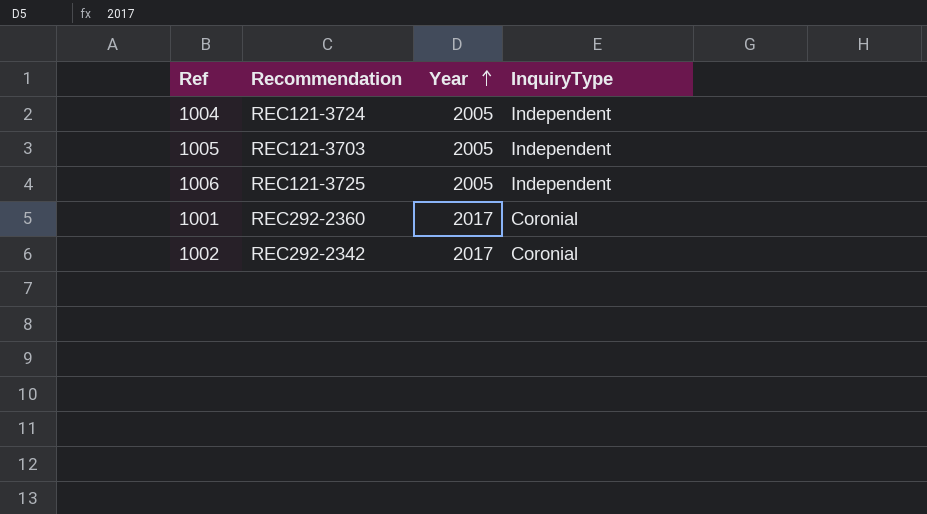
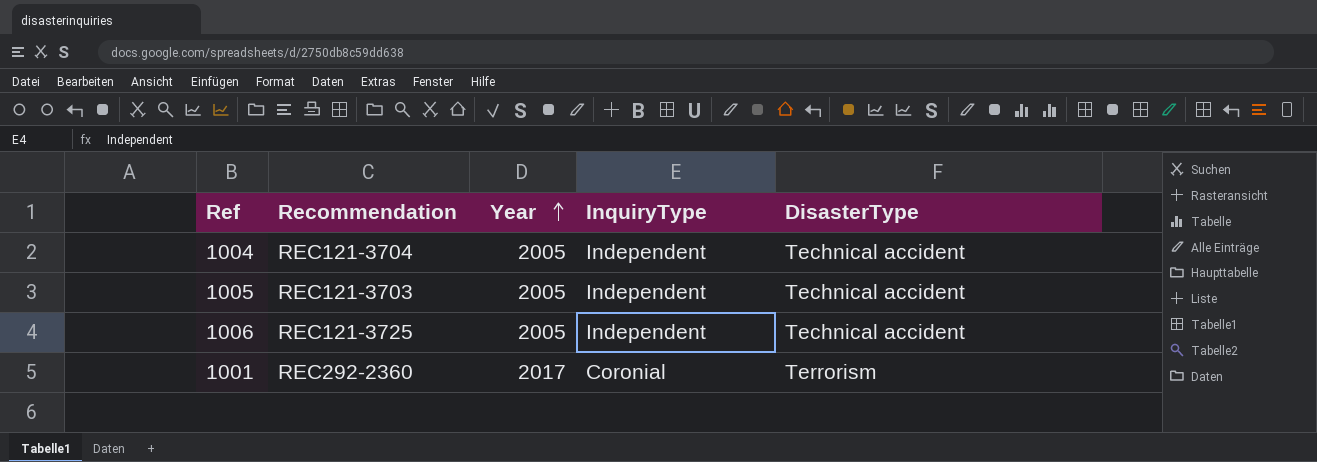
column DisasterType | position: none -> 5
row 1002: REC292-2342 | 2017 | Coronial -> none
1004 | Recommendation: REC121-3724 -> REC121-3704

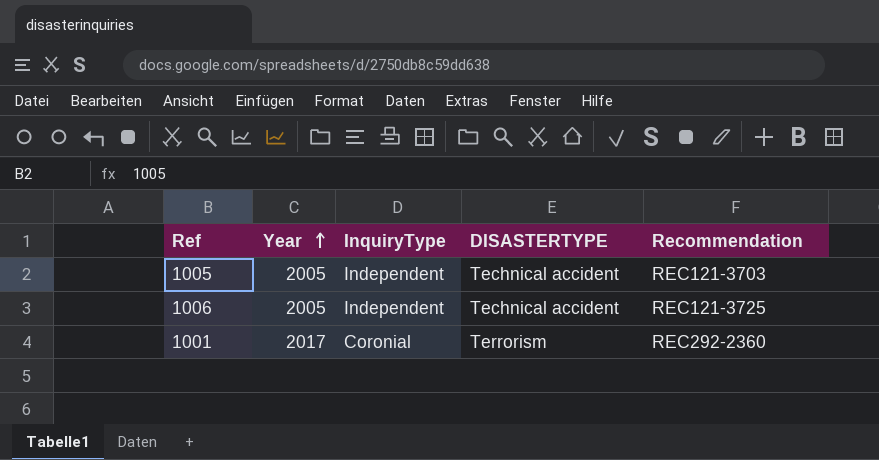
column name: DisasterType -> DISASTERTYPE
column Recommendation | position: 2 -> 5
row 1004: REC121-3704 | 2005 | Independent | Technical accident -> none

